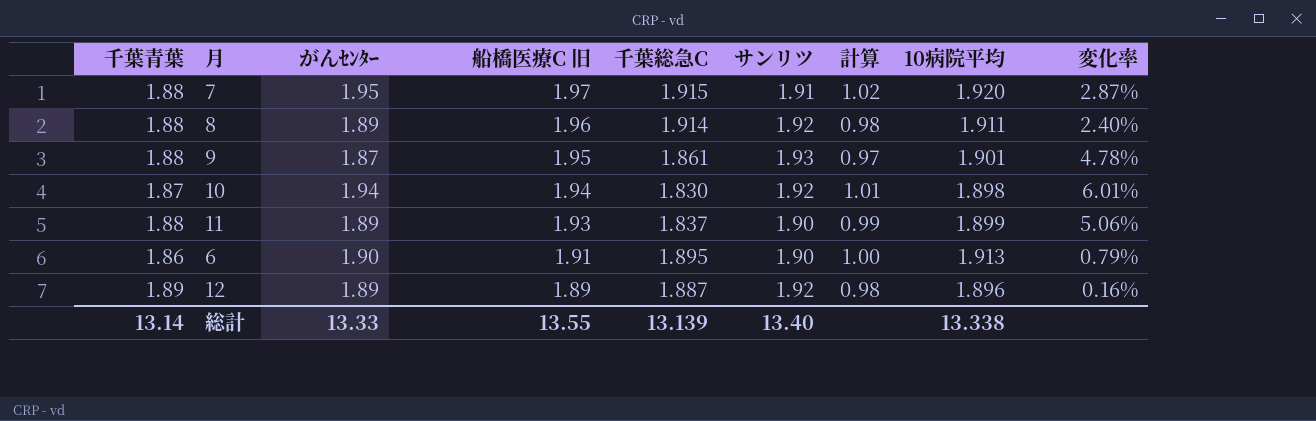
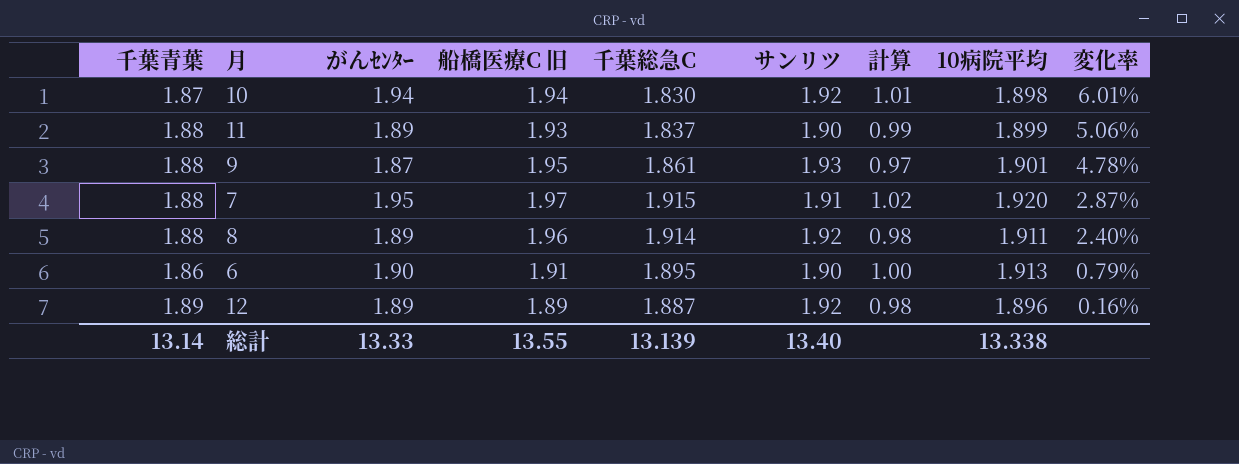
row order: 船橋医療C 旧 descending -> 変化率 descending

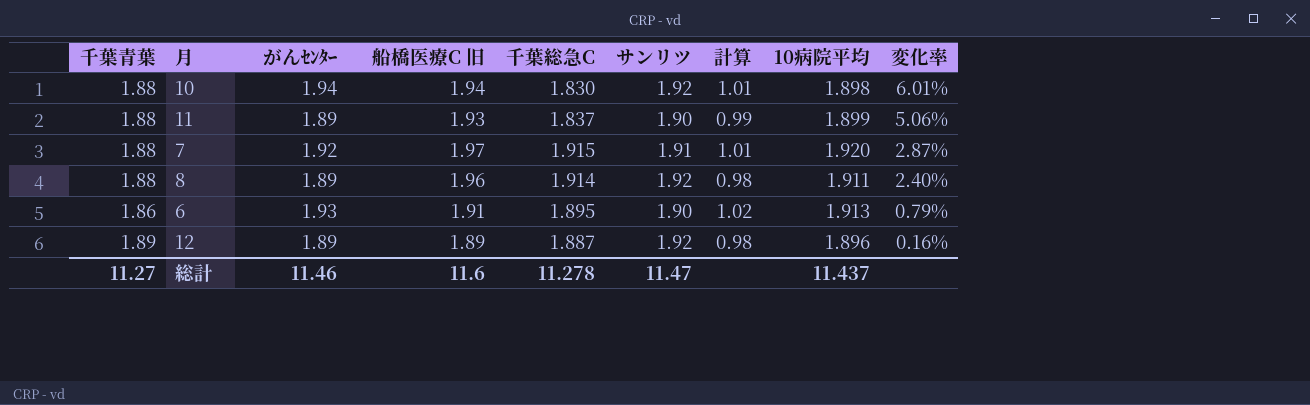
row 9: 1.88 | 1.87 | 1.95 | 1.861 | 1.93 | 0.97 | 1.901 | 4.78% -> none
10 | 千葉青葉: 1.87 -> 1.88
7 | がんｾﾝﾀｰ: 1.95 -> 1.92
7 | 計算: 1.02 -> 1.01
6 | がんｾﾝﾀｰ: 1.90 -> 1.93
6 | 計算: 1.00 -> 1.02
総計 | 千葉青葉: 13.14 -> 11.27
総計 | がんｾﾝﾀｰ: 13.33 -> 11.46
総計 | 船橋医療C 旧: 13.55 -> 11.6
総計 | 千葉総急C: 13.139 -> 11.278
総計 | サンリツ: 13.40 -> 11.47
総計 | 10病院平均: 13.338 -> 11.437

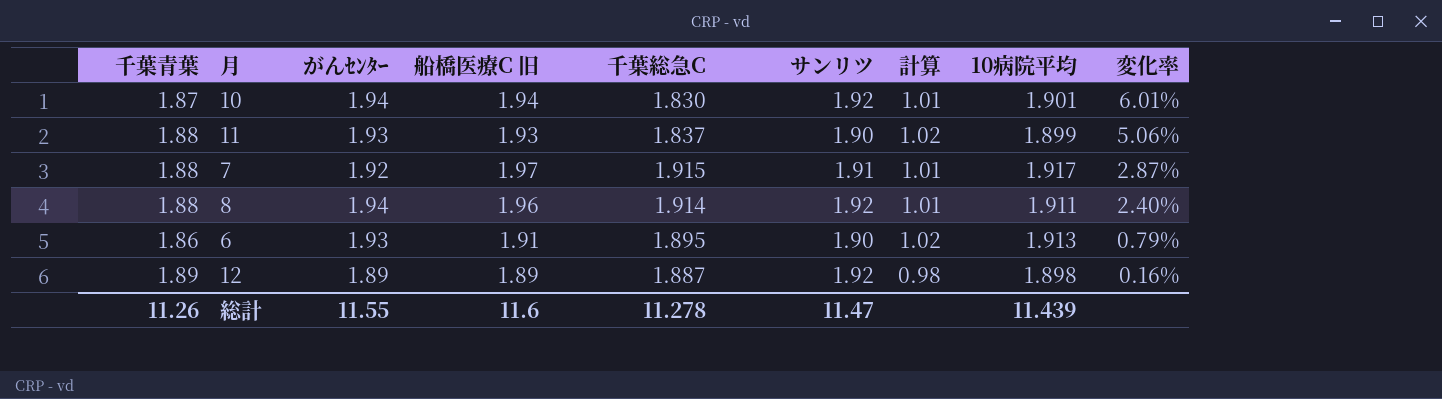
10 | 千葉青葉: 1.88 -> 1.87
10 | 10病院平均: 1.898 -> 1.901
11 | がんｾﾝﾀｰ: 1.89 -> 1.93
11 | 計算: 0.99 -> 1.02
7 | 10病院平均: 1.920 -> 1.917
8 | がんｾﾝﾀｰ: 1.89 -> 1.94
8 | 計算: 0.98 -> 1.01
12 | 10病院平均: 1.896 -> 1.898
総計 | 千葉青葉: 11.27 -> 11.26
総計 | がんｾﾝﾀｰ: 11.46 -> 11.55
総計 | 10病院平均: 11.437 -> 11.439

